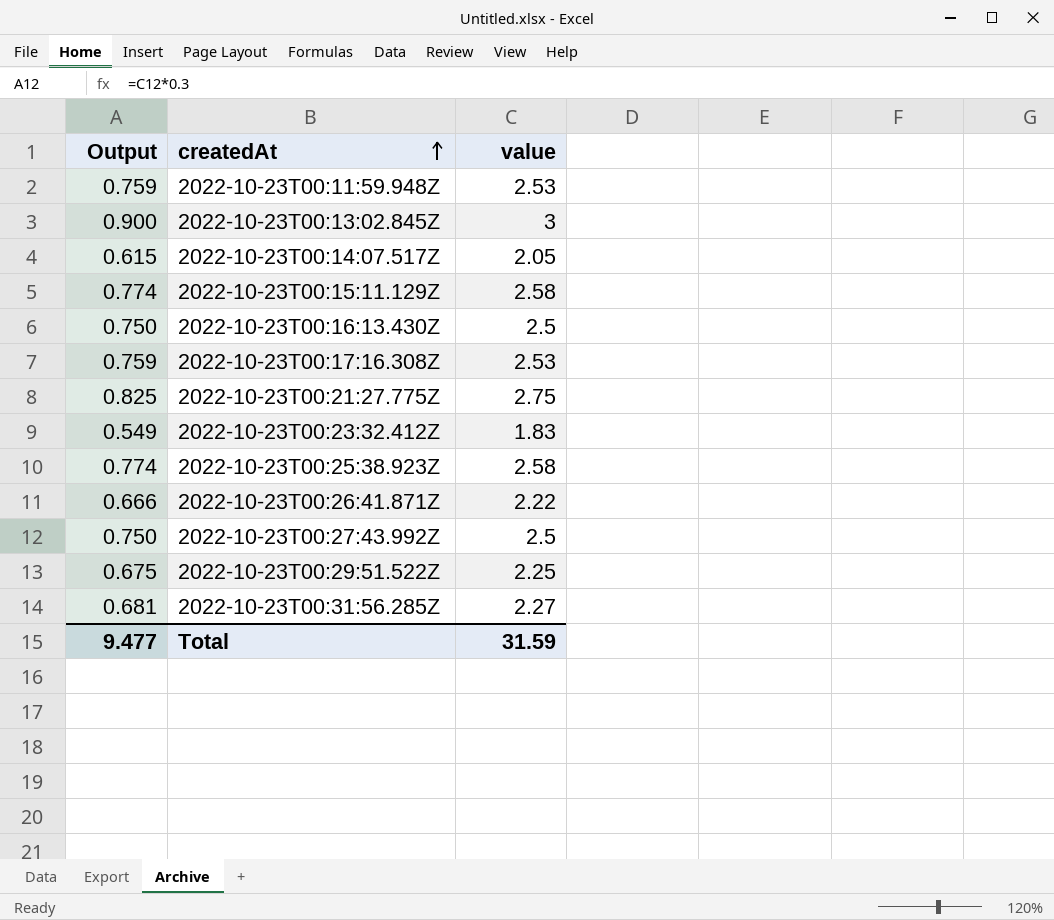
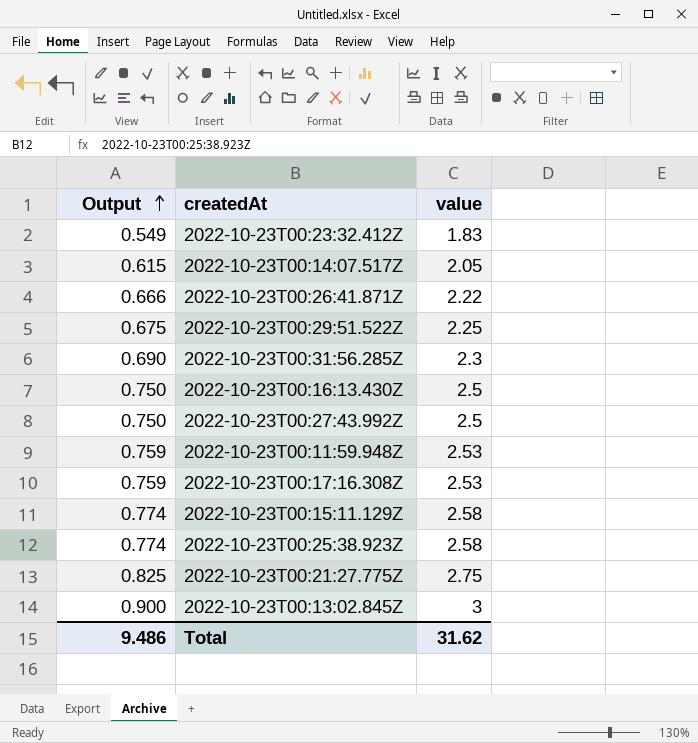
row order: createdAt ascending -> Output ascending
2022-10-23T00:31:56.285Z | Output: 0.681 -> 0.690
2022-10-23T00:31:56.285Z | value: 2.27 -> 2.3
Total | Output: 9.477 -> 9.486
Total | value: 31.59 -> 31.62

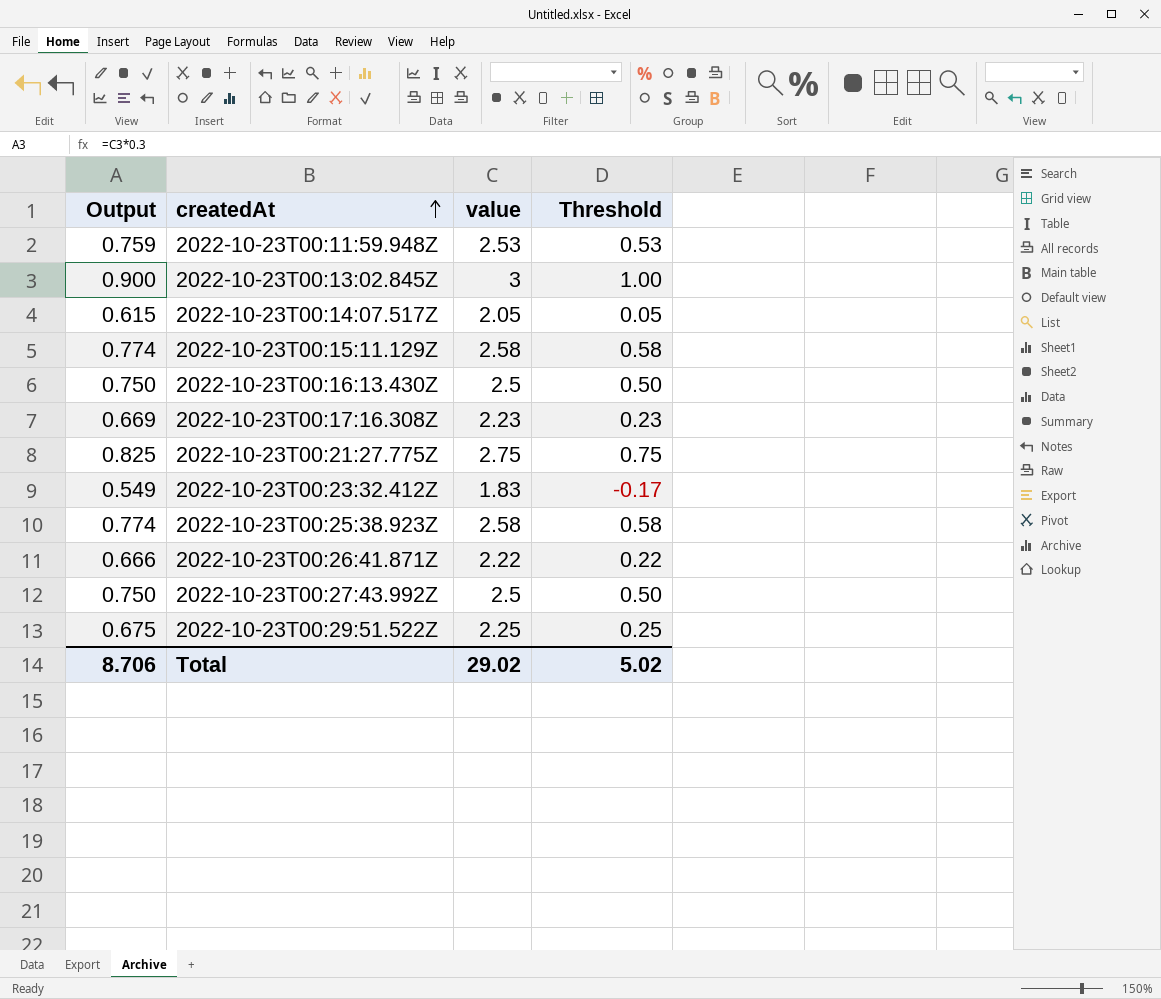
row order: Output ascending -> createdAt ascending
column Threshold | formula: none -> [value] - 2
row 2022-10-23T00:31:56.285Z: 0.690 | 2.3 -> none
2022-10-23T00:17:16.308Z | Output: 0.759 -> 0.669
2022-10-23T00:17:16.308Z | value: 2.53 -> 2.23
Total | Output: 9.486 -> 8.706
Total | value: 31.62 -> 29.02

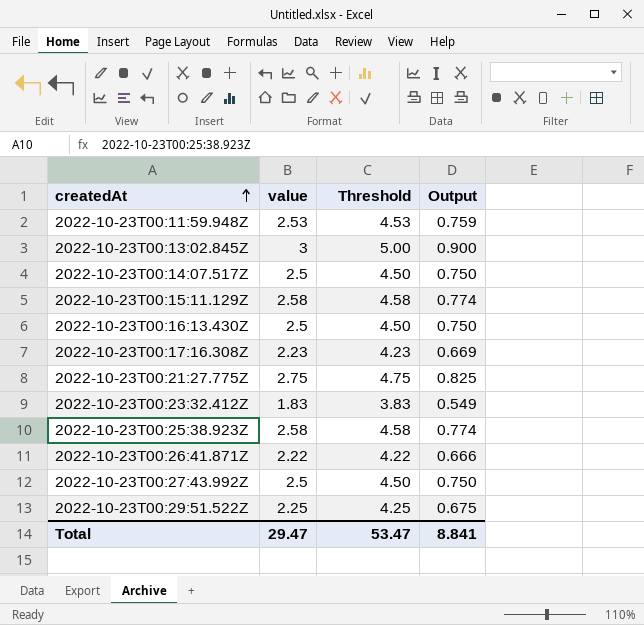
column Threshold | formula: [value] - 2 -> [value] + 2
column Output | position: 1 -> 4
2022-10-23T00:14:07.517Z | value: 2.05 -> 2.5
2022-10-23T00:14:07.517Z | Output: 0.615 -> 0.750
Total | value: 29.02 -> 29.47
Total | Threshold: 5.02 -> 53.47
Total | Output: 8.706 -> 8.841

